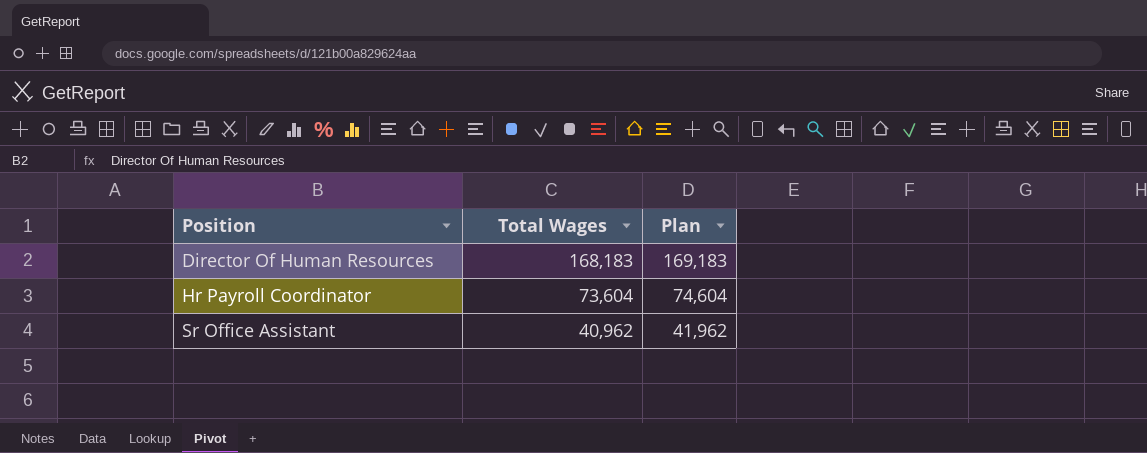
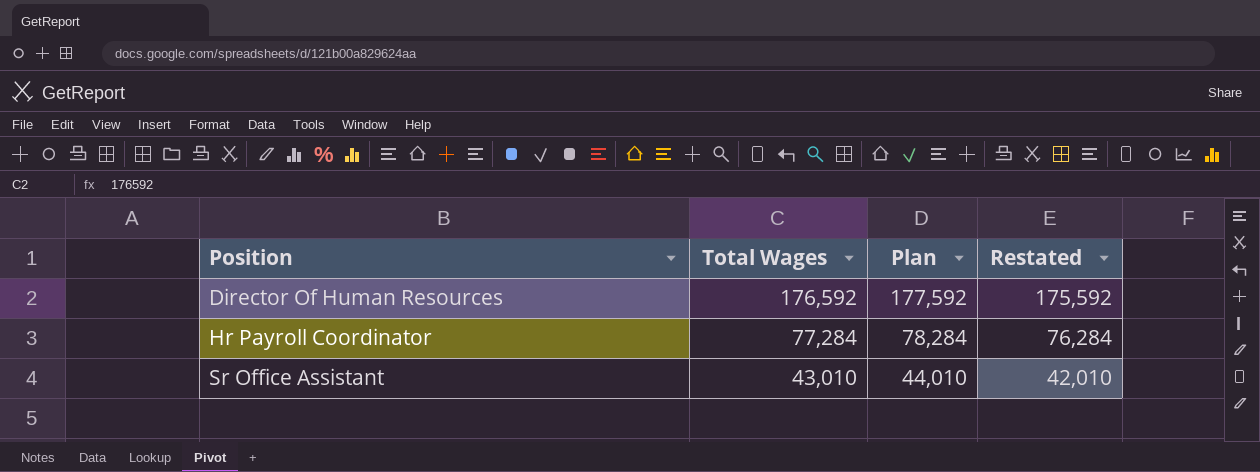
column Restated | formula: none -> [Total Wages] - 1000
Director Of Human Resources | Total Wages: 168,183 -> 176,592
Director Of Human Resources | Plan: 169,183 -> 177,592
Hr Payroll Coordinator | Total Wages: 73,604 -> 77,284
Hr Payroll Coordinator | Plan: 74,604 -> 78,284
Sr Office Assistant | Total Wages: 40,962 -> 43,010
Sr Office Assistant | Plan: 41,962 -> 44,010

